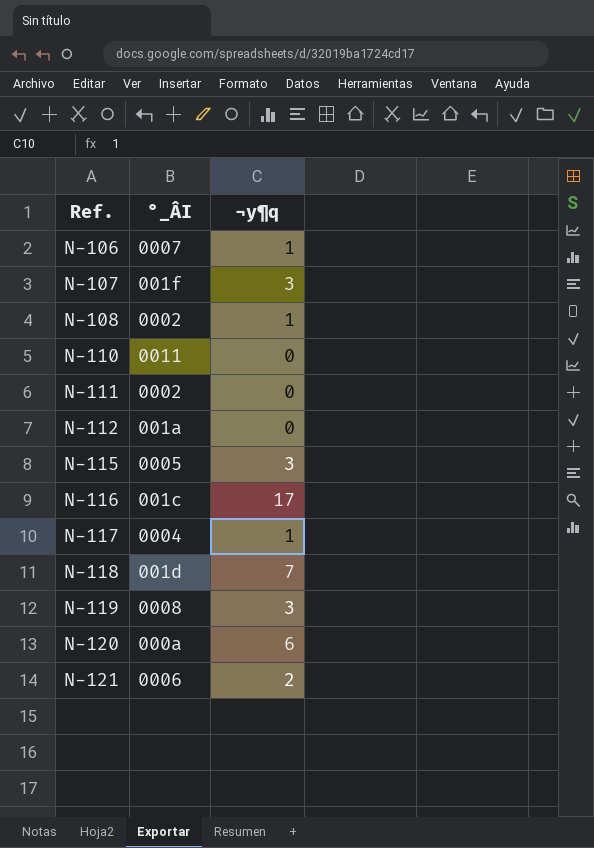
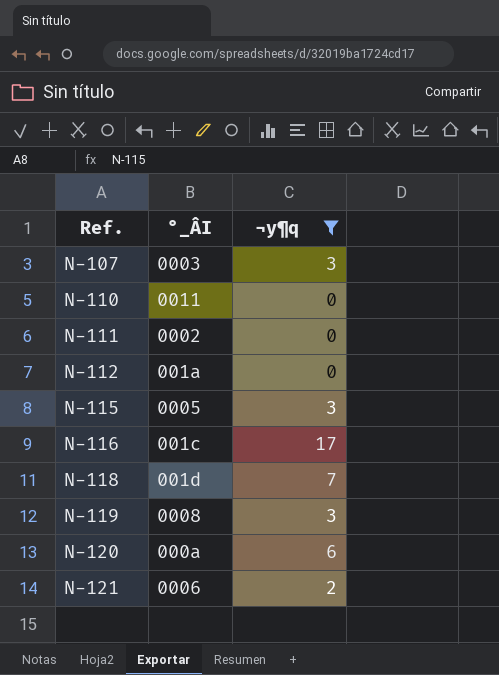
filter: none -> ¬y¶q != 1
N-107 | °_ÂI: 001f -> 0003

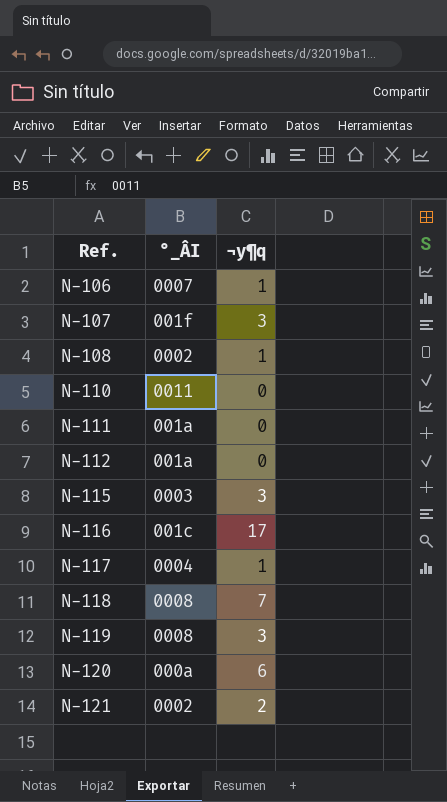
filter: ¬y¶q != 1 -> none
N-107 | °_ÂI: 0003 -> 001f
N-111 | °_ÂI: 0002 -> 001a
N-115 | °_ÂI: 0005 -> 0003
N-118 | °_ÂI: 001d -> 0008
N-121 | °_ÂI: 0006 -> 0002

